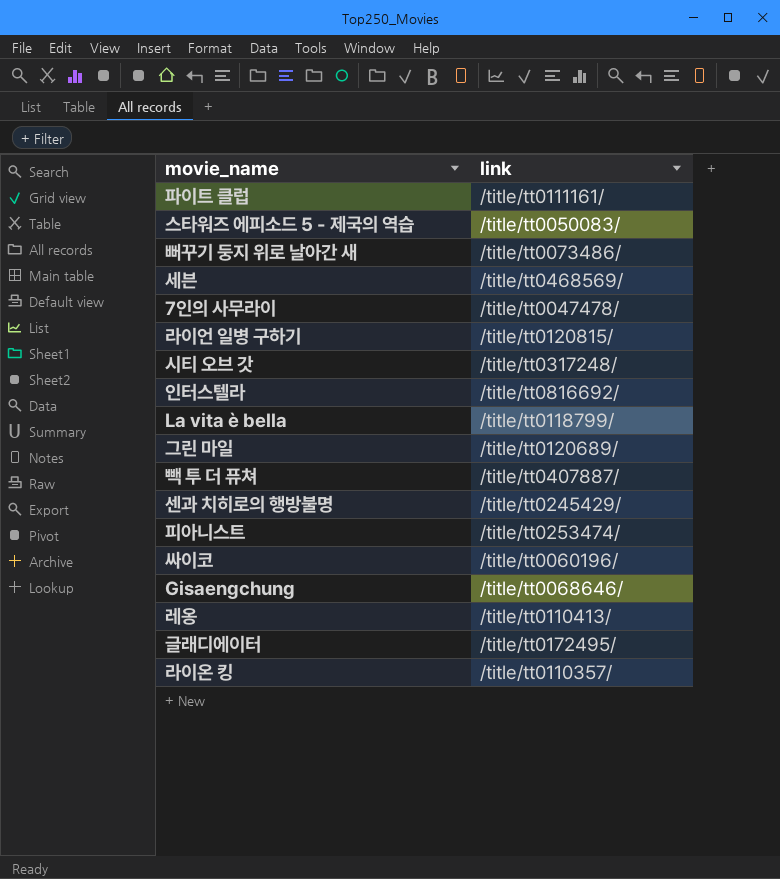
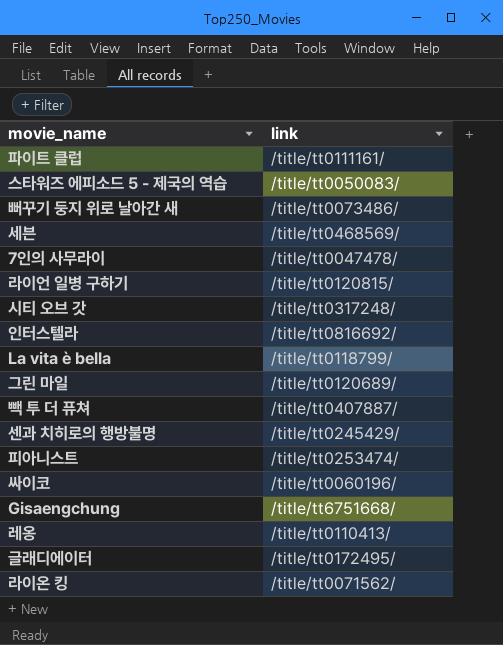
Gisaengchung | link: /title/tt0068646/ -> /title/tt6751668/
라이온 킹 | link: /title/tt0110357/ -> /title/tt0071562/

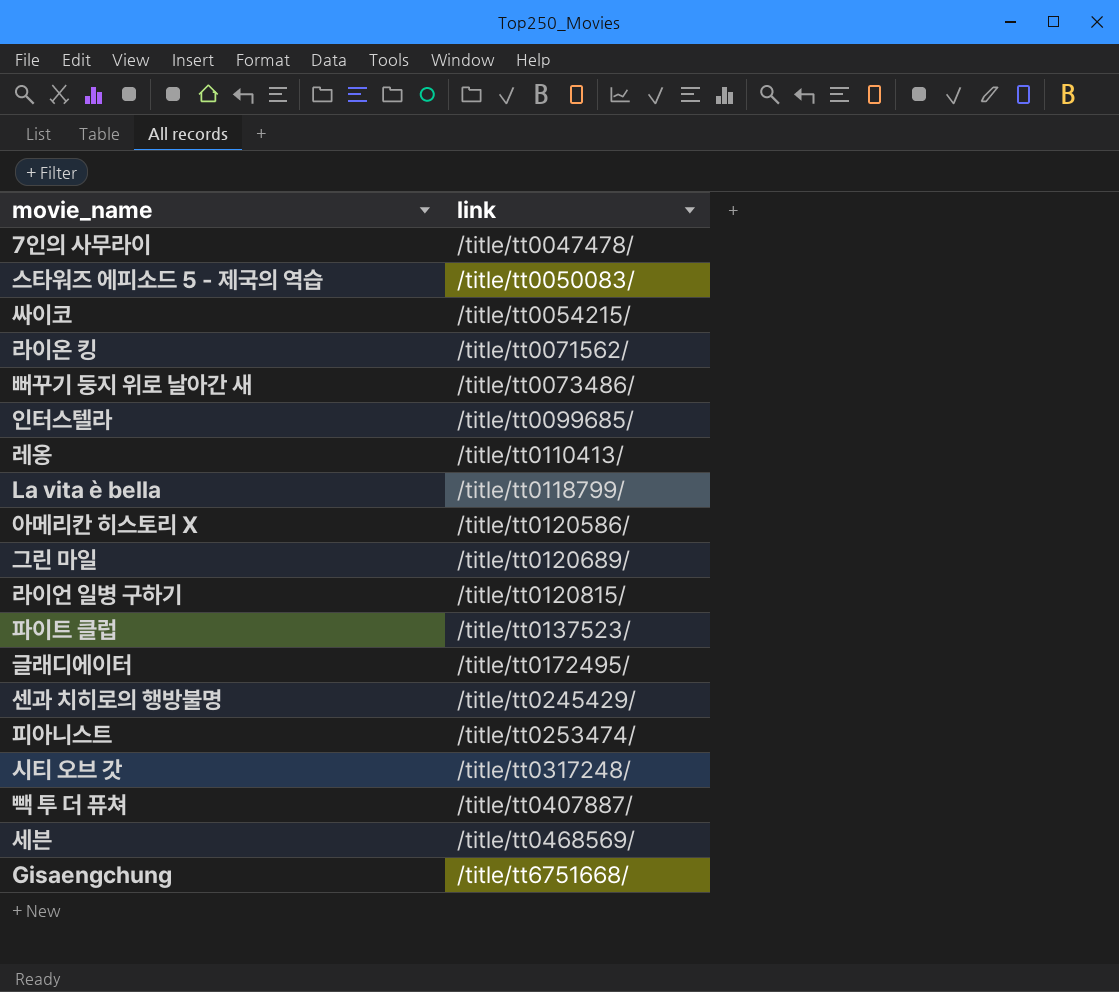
row order: none -> link ascending
싸이코 | link: /title/tt0060196/ -> /title/tt0054215/
인터스텔라 | link: /title/tt0816692/ -> /title/tt0099685/
row 아메리칸 히스토리 X: none -> /title/tt0120586/
파이트 클럽 | link: /title/tt0111161/ -> /title/tt0137523/

